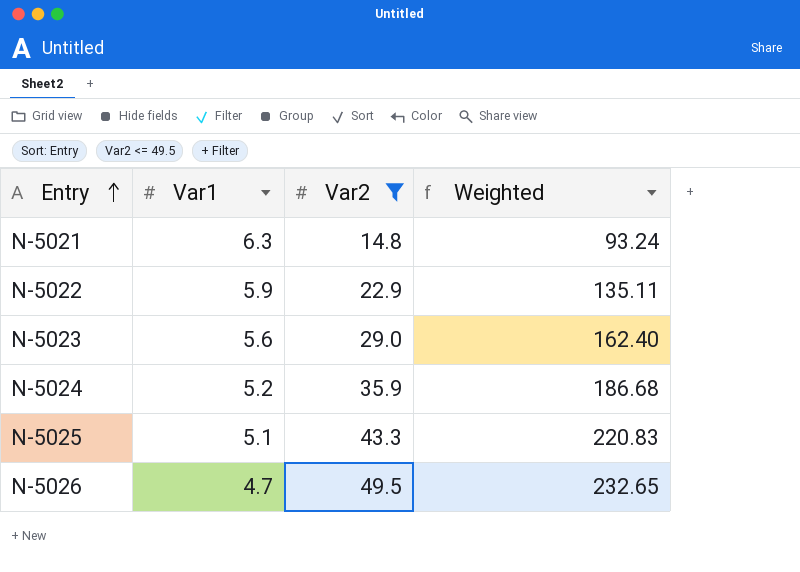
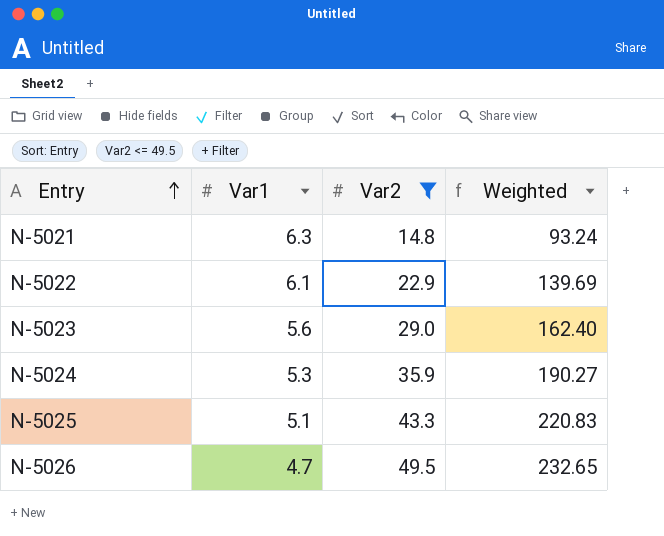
N-5022 | Var1: 5.9 -> 6.1
N-5022 | Weighted: 135.11 -> 139.69
N-5024 | Var1: 5.2 -> 5.3
N-5024 | Weighted: 186.68 -> 190.27

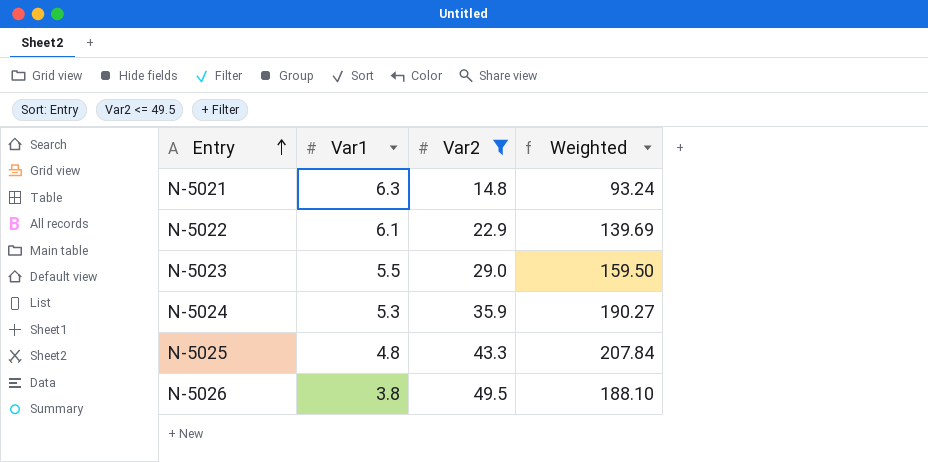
N-5023 | Var1: 5.6 -> 5.5
N-5023 | Weighted: 162.40 -> 159.50
N-5025 | Var1: 5.1 -> 4.8
N-5025 | Weighted: 220.83 -> 207.84
N-5026 | Var1: 4.7 -> 3.8
N-5026 | Weighted: 232.65 -> 188.10

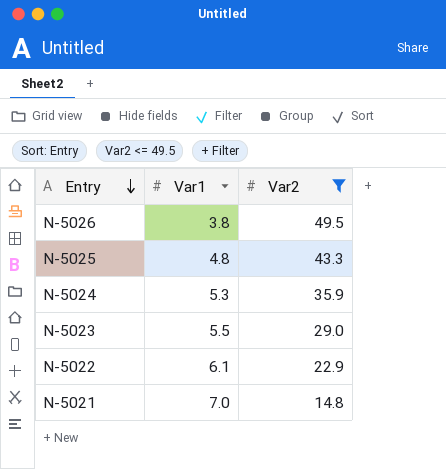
row order: Entry ascending -> Entry descending
column Weighted | formula: [Var1] * [Var2] -> none
N-5021 | Var1: 6.3 -> 7.0

